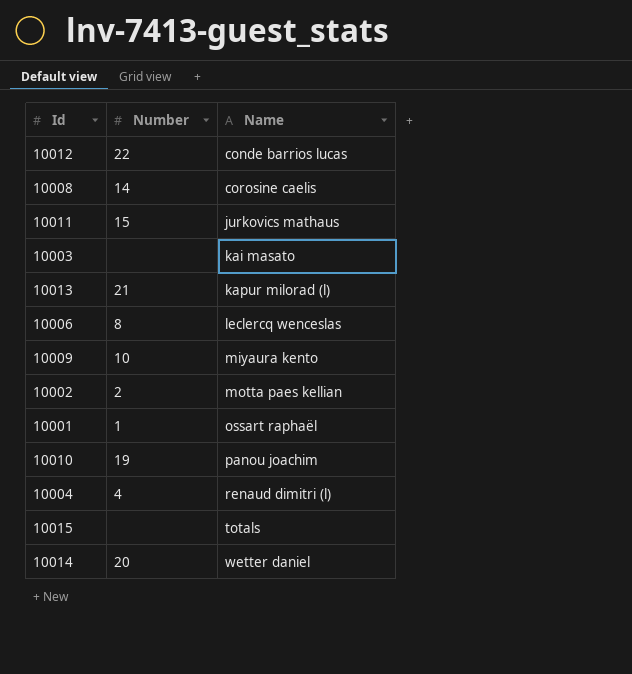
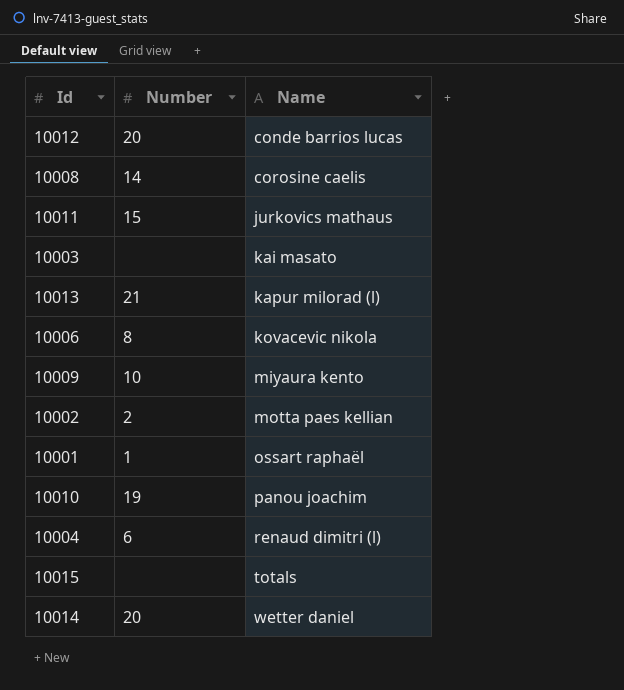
10012 | Number: 22 -> 20
10006 | Name: leclercq wenceslas -> kovacevic nikola
10004 | Number: 4 -> 6

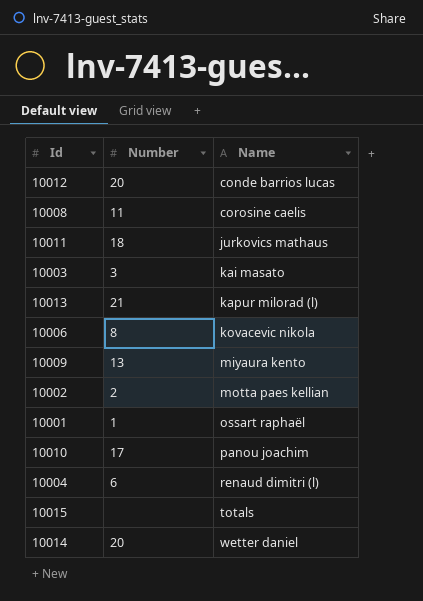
10008 | Number: 14 -> 11
10011 | Number: 15 -> 18
10003 | Number: none -> 3
10009 | Number: 10 -> 13
10010 | Number: 19 -> 17

